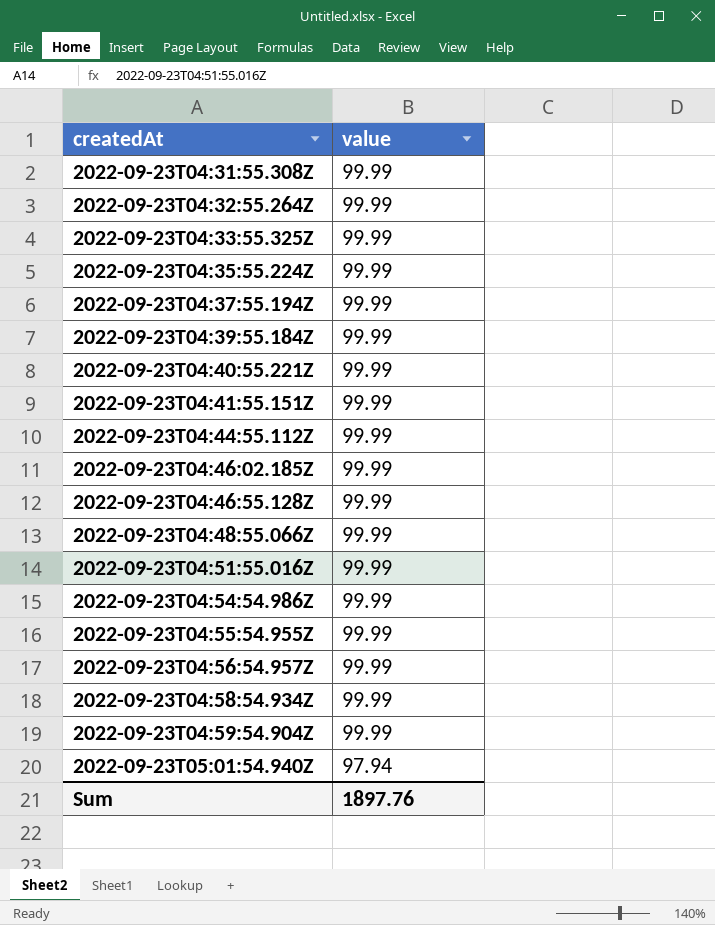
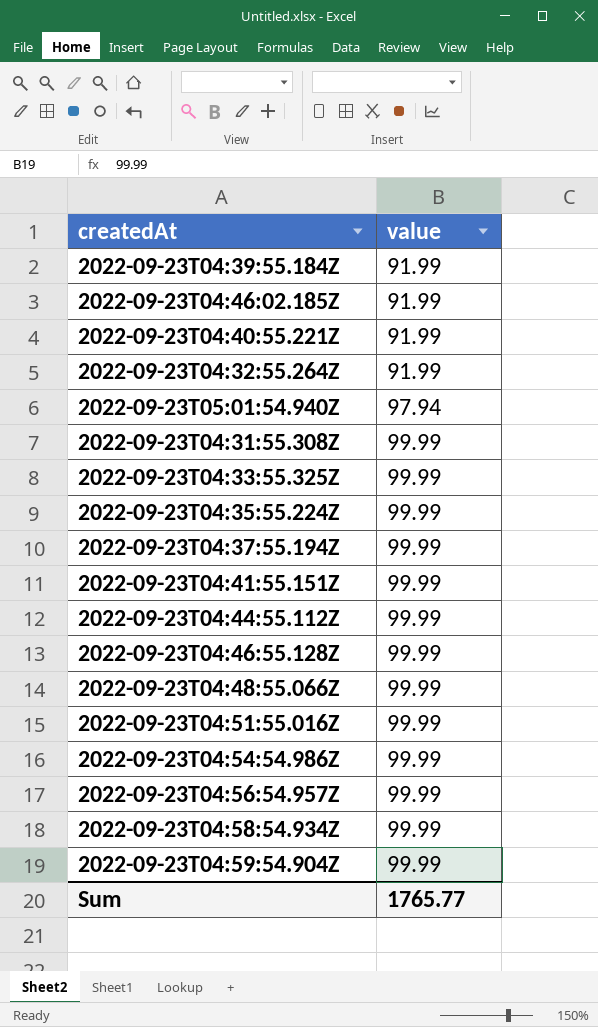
row order: createdAt ascending -> value ascending
row 2022-09-23T04:55:54.955Z: 99.99 -> none
2022-09-23T04:39:55.184Z | value: 99.99 -> 91.99
2022-09-23T04:46:02.185Z | value: 99.99 -> 91.99
2022-09-23T04:40:55.221Z | value: 99.99 -> 91.99
2022-09-23T04:32:55.264Z | value: 99.99 -> 91.99
Sum | value: 1897.76 -> 1765.77

